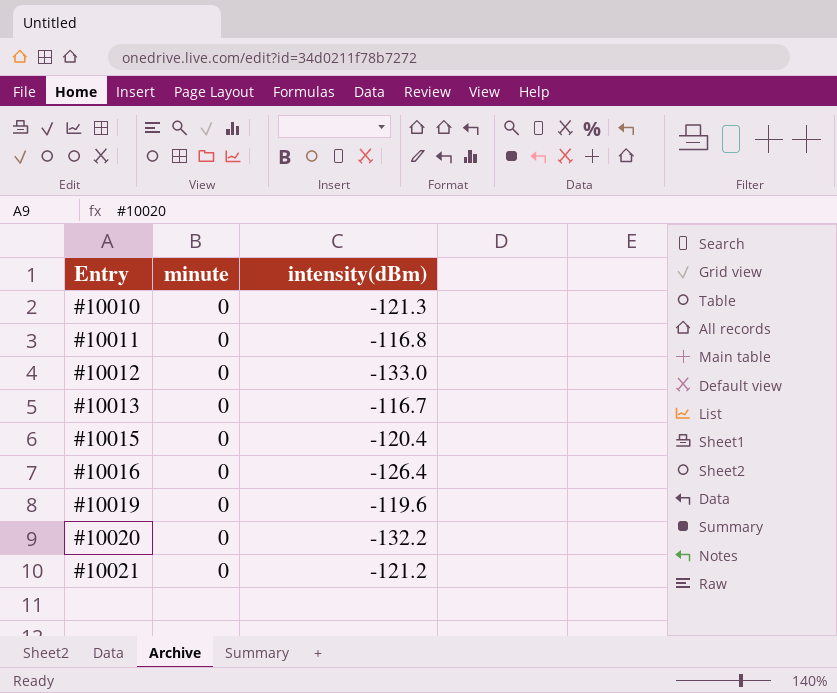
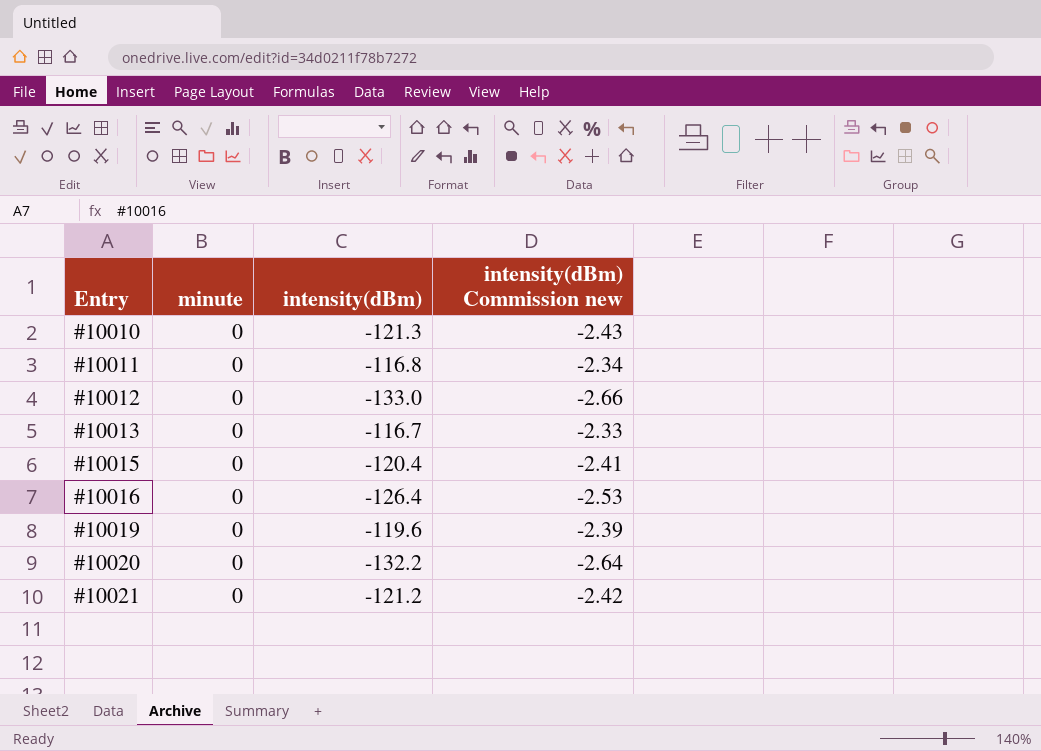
column intensity(dBm) Commission new | formula: none -> [intensity(dBm)] * 0.02

